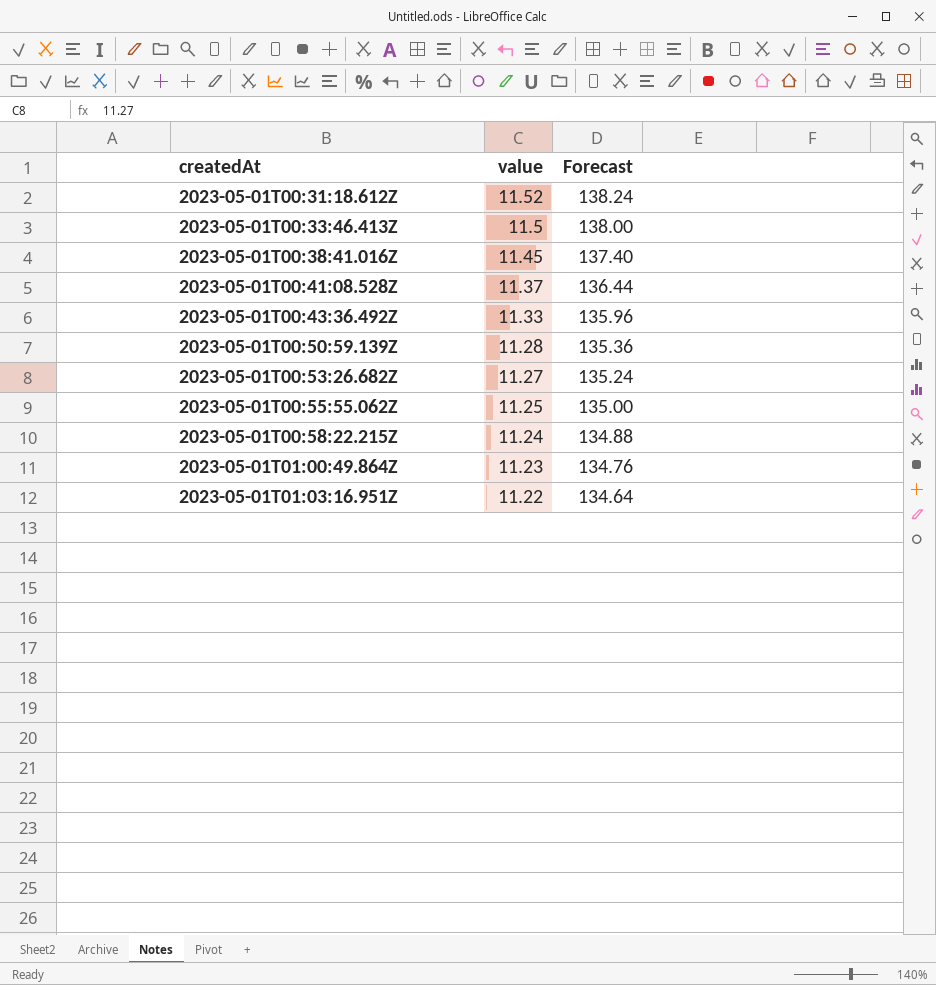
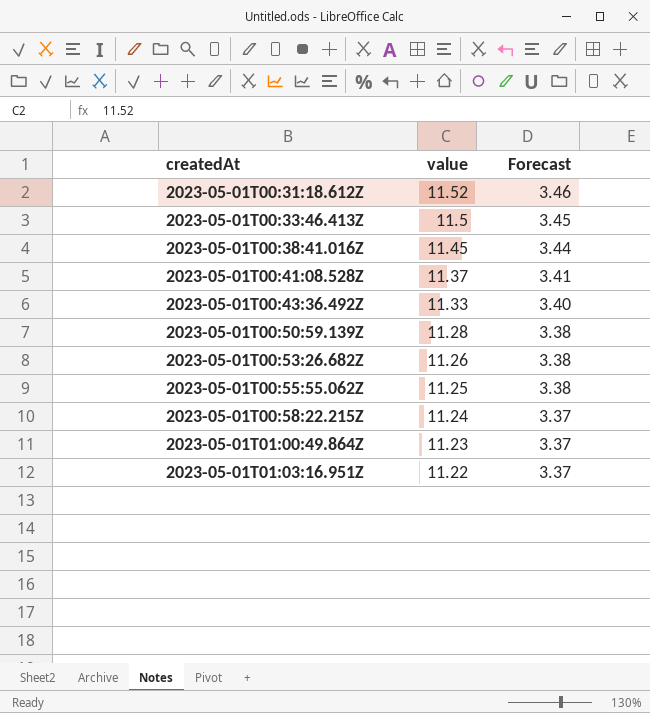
column Forecast | formula: [value] * 12 -> [value] * 0.3
2023-05-01T00:53:26.682Z | value: 11.27 -> 11.26

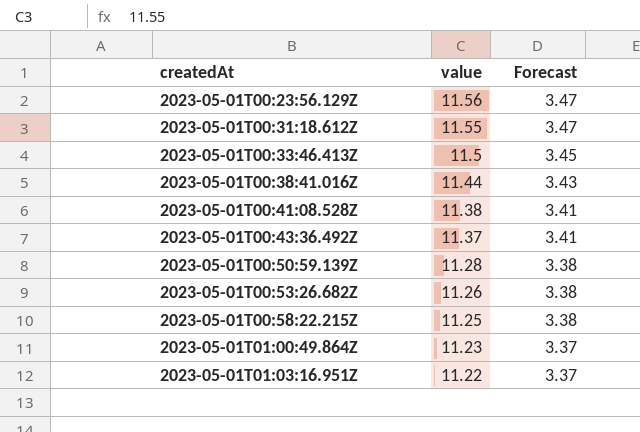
row 2023-05-01T00:55:55.062Z: 11.25 | 3.38 -> none
row 2023-05-01T00:23:56.129Z: none -> 11.56 | 3.47
2023-05-01T00:31:18.612Z | value: 11.52 -> 11.55
2023-05-01T00:31:18.612Z | Forecast: 3.46 -> 3.47
2023-05-01T00:38:41.016Z | value: 11.45 -> 11.44
2023-05-01T00:38:41.016Z | Forecast: 3.44 -> 3.43
2023-05-01T00:41:08.528Z | value: 11.37 -> 11.38
2023-05-01T00:43:36.492Z | value: 11.33 -> 11.37
2023-05-01T00:43:36.492Z | Forecast: 3.40 -> 3.41
2023-05-01T00:58:22.215Z | value: 11.24 -> 11.25
2023-05-01T00:58:22.215Z | Forecast: 3.37 -> 3.38

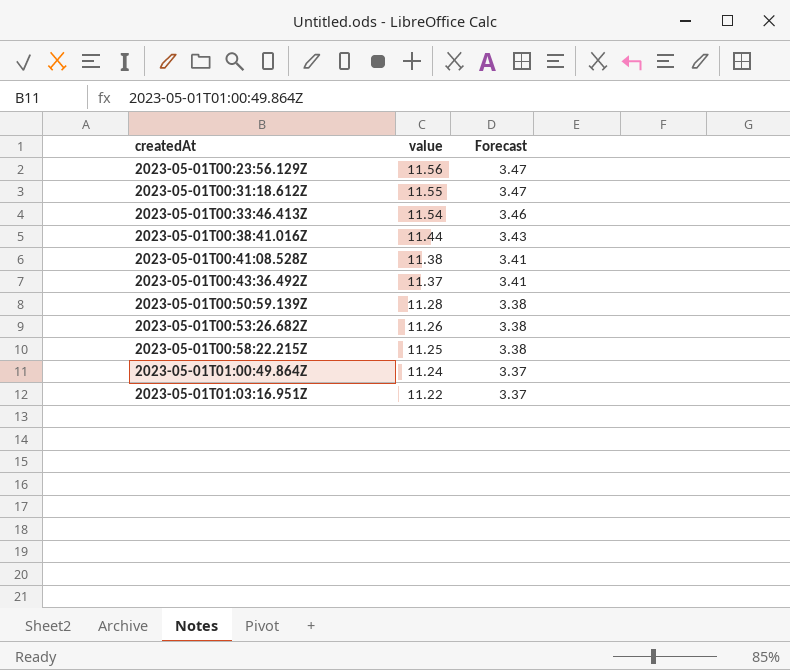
2023-05-01T00:33:46.413Z | value: 11.5 -> 11.54
2023-05-01T00:33:46.413Z | Forecast: 3.45 -> 3.46
2023-05-01T01:00:49.864Z | value: 11.23 -> 11.24

